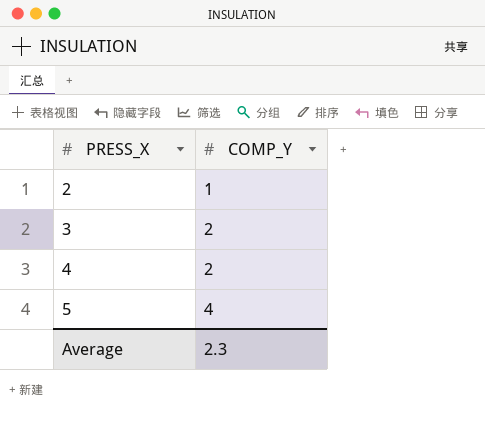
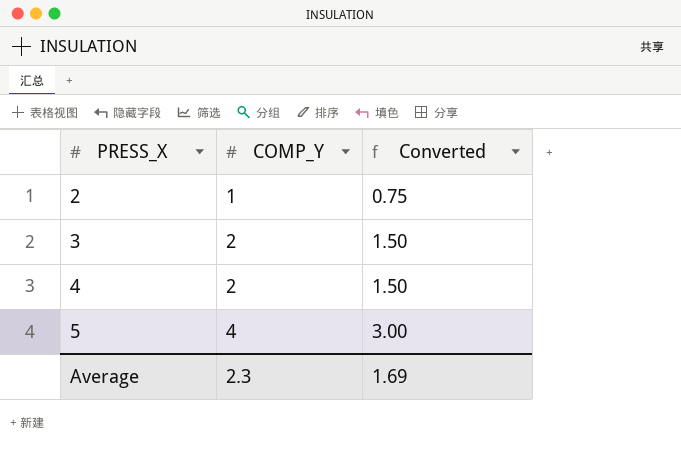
column Converted | formula: none -> [COMP_Y] * 0.75

